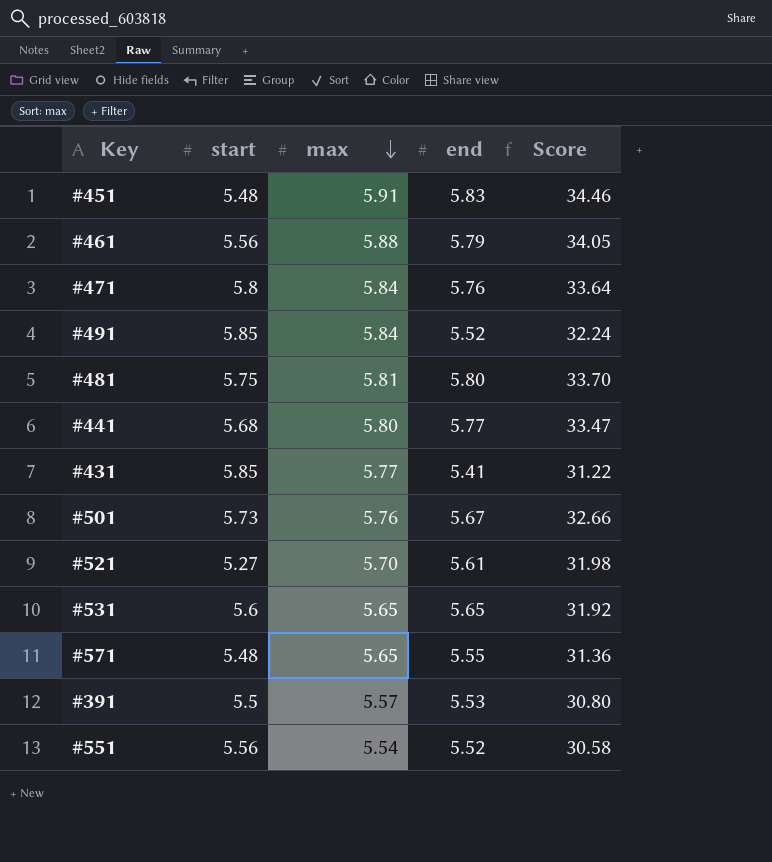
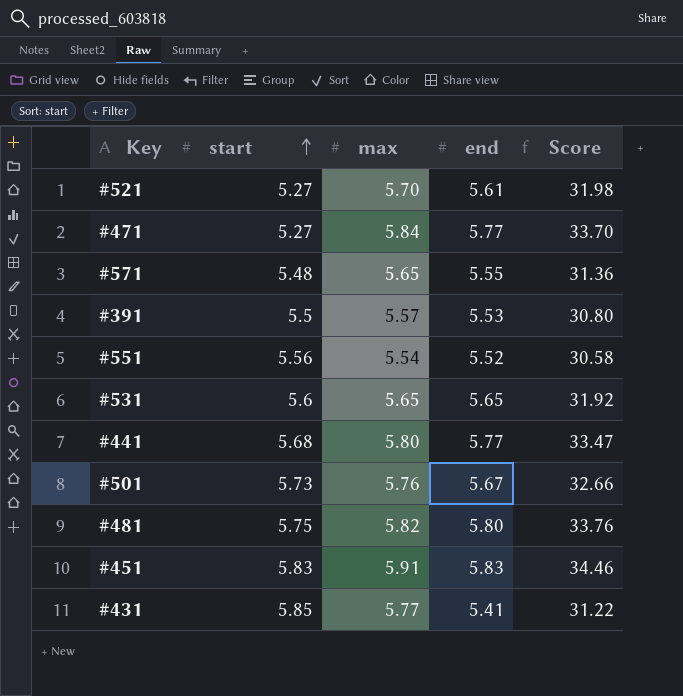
row order: max descending -> start ascending
row #461: 5.56 | 5.88 | 5.79 | 34.05 -> none
row #491: 5.85 | 5.84 | 5.52 | 32.24 -> none
#471 | start: 5.8 -> 5.27
#471 | end: 5.76 -> 5.77
#471 | Score: 33.64 -> 33.70
#481 | max: 5.81 -> 5.82
#481 | Score: 33.70 -> 33.76
#451 | start: 5.48 -> 5.83

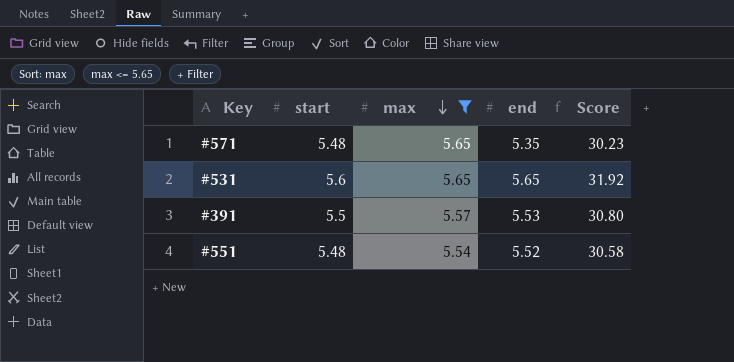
filter: none -> max <= 5.65
row order: start ascending -> max descending
#571 | end: 5.55 -> 5.35
#571 | Score: 31.36 -> 30.23
#551 | start: 5.56 -> 5.48

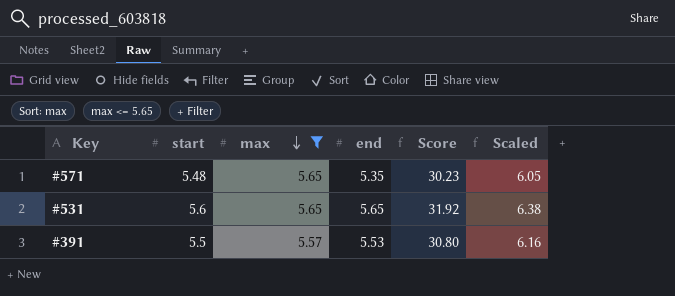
column Scaled | formula: none -> [Score] * 0.2
row #551: 5.48 | 5.54 | 5.52 | 30.58 -> none

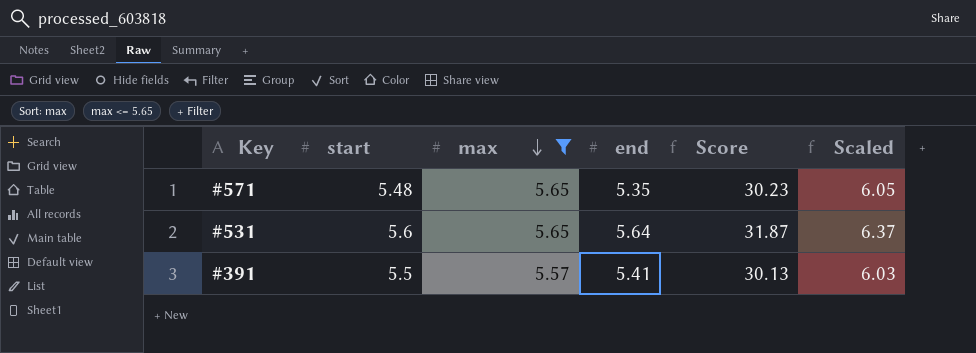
#531 | end: 5.65 -> 5.64
#531 | Score: 31.92 -> 31.87
#531 | Scaled: 6.38 -> 6.37
#391 | end: 5.53 -> 5.41
#391 | Score: 30.80 -> 30.13
#391 | Scaled: 6.16 -> 6.03

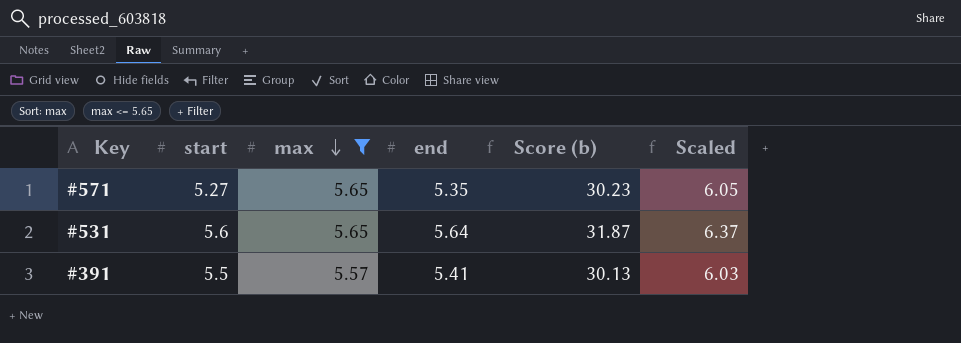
column name: Score -> Score (b)
#571 | start: 5.48 -> 5.27

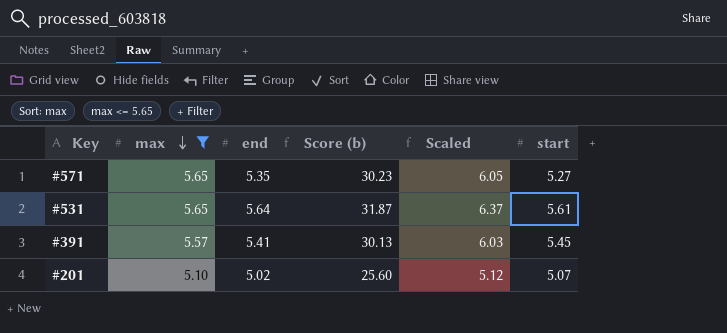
column start | position: 2 -> 6
#531 | start: 5.6 -> 5.61
#391 | start: 5.5 -> 5.45
row #201: none -> 5.10 | 5.02 | 25.60 | 5.12 | 5.07

